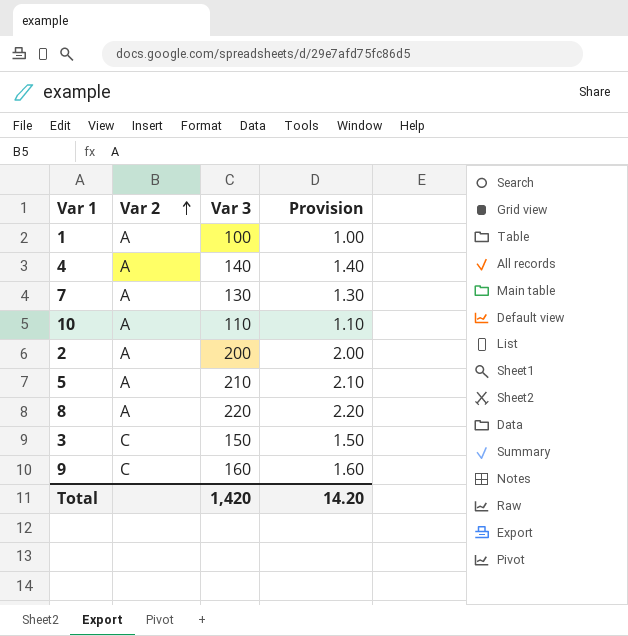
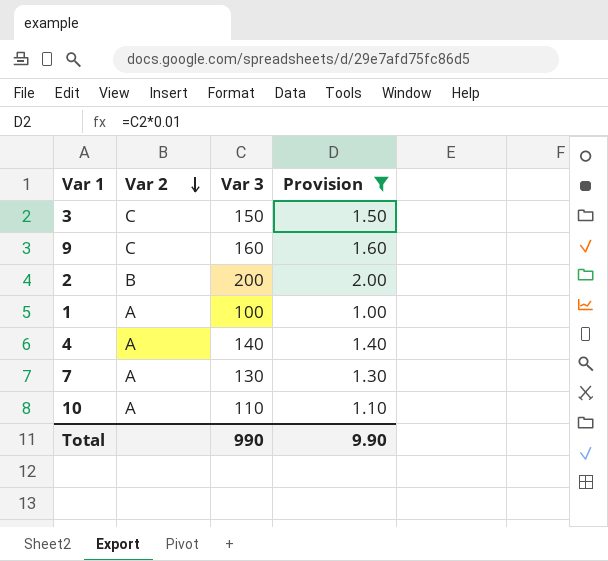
filter: none -> Provision <= 2.00
row order: Var 2 ascending -> Var 2 descending
2 | Var 2: A -> B
Total | Var 3: 1,420 -> 990
Total | Provision: 14.20 -> 9.90

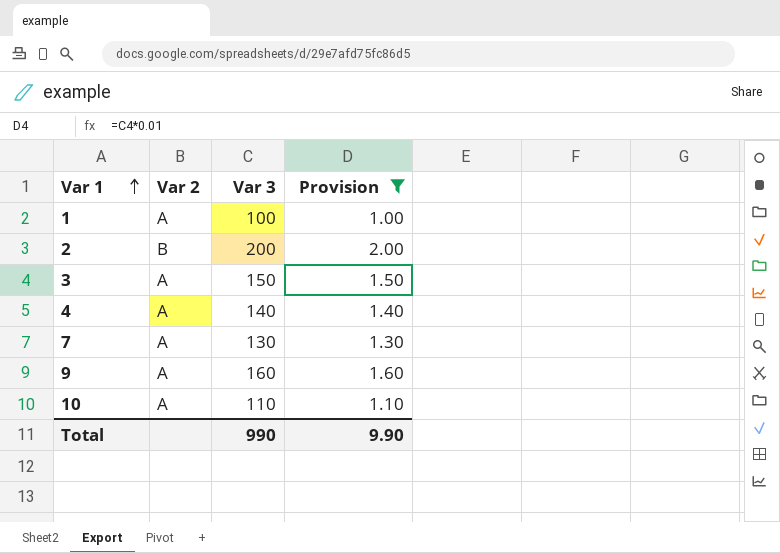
row order: Var 2 descending -> Var 1 ascending
3 | Var 2: C -> A
9 | Var 2: C -> A

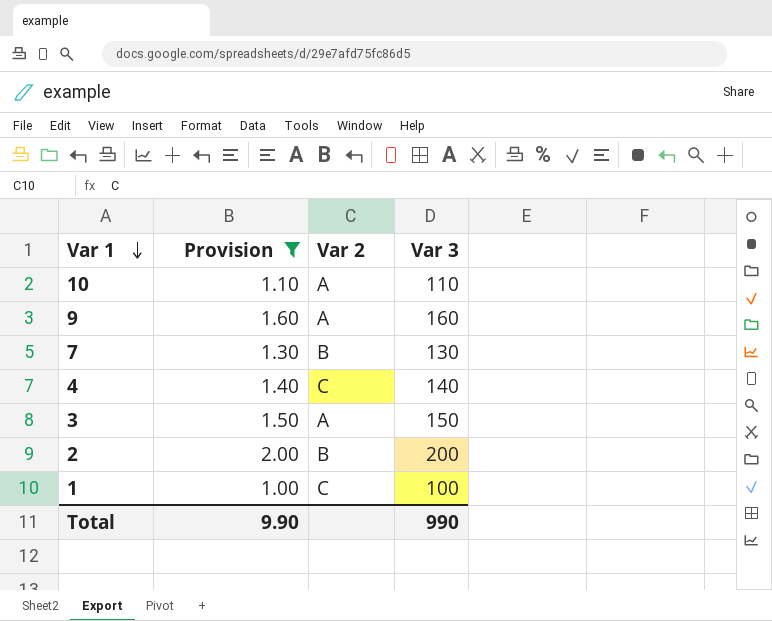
row order: Var 1 ascending -> Var 1 descending
column Provision | position: 4 -> 2
7 | Var 2: A -> B
4 | Var 2: A -> C
1 | Var 2: A -> C

